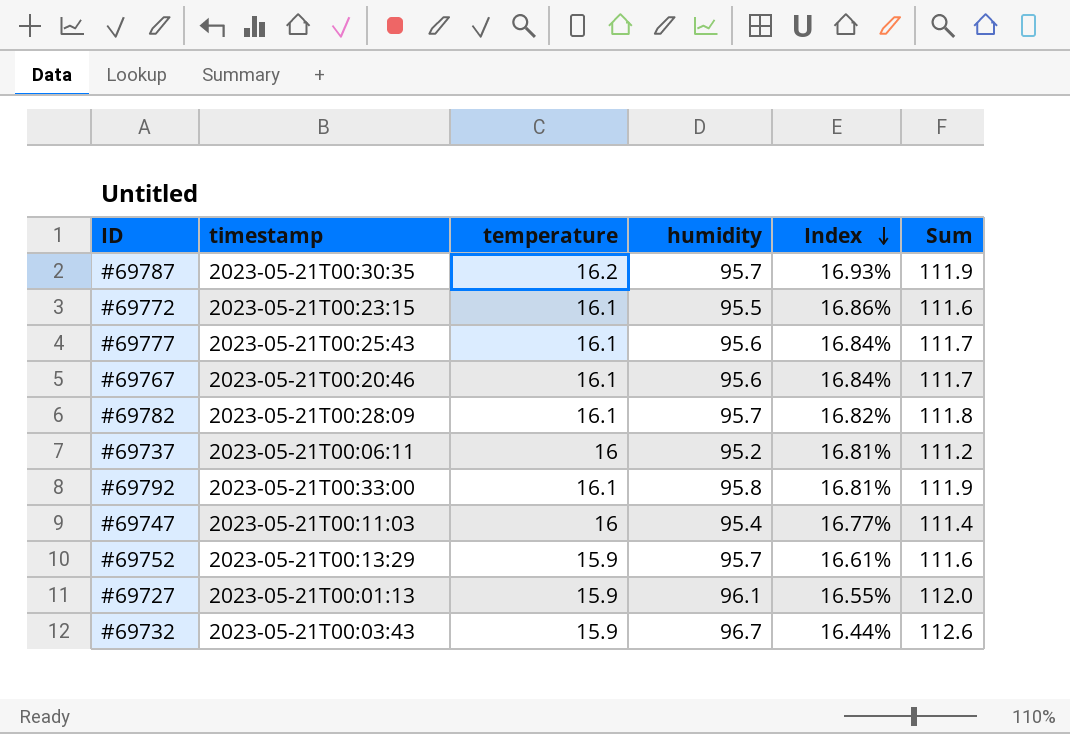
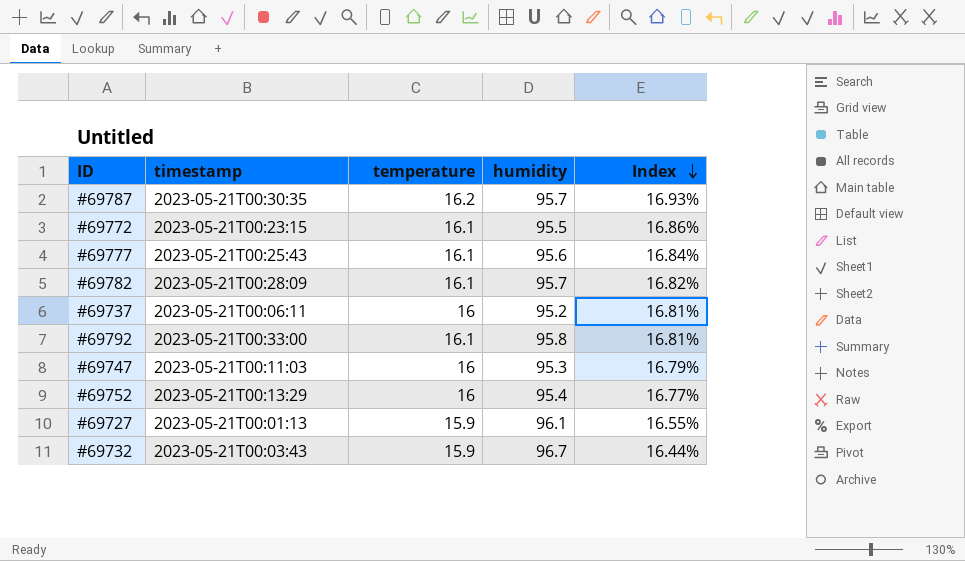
column Sum | formula: [temperature] + [humidity] -> none
row #69767: 2023-05-21T00:20:46 | 16.1 | 95.6 | 16.84% | 111.7 -> none
#69747 | humidity: 95.4 -> 95.3
#69747 | Index: 16.77% -> 16.79%
#69752 | temperature: 15.9 -> 16
#69752 | humidity: 95.7 -> 95.4
#69752 | Index: 16.61% -> 16.77%

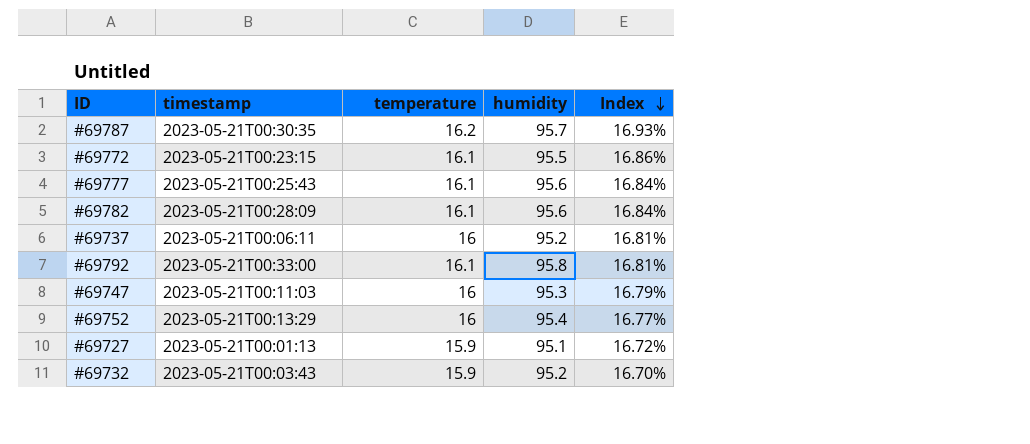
#69782 | humidity: 95.7 -> 95.6
#69782 | Index: 16.82% -> 16.84%
#69727 | humidity: 96.1 -> 95.1
#69727 | Index: 16.55% -> 16.72%
#69732 | humidity: 96.7 -> 95.2
#69732 | Index: 16.44% -> 16.70%

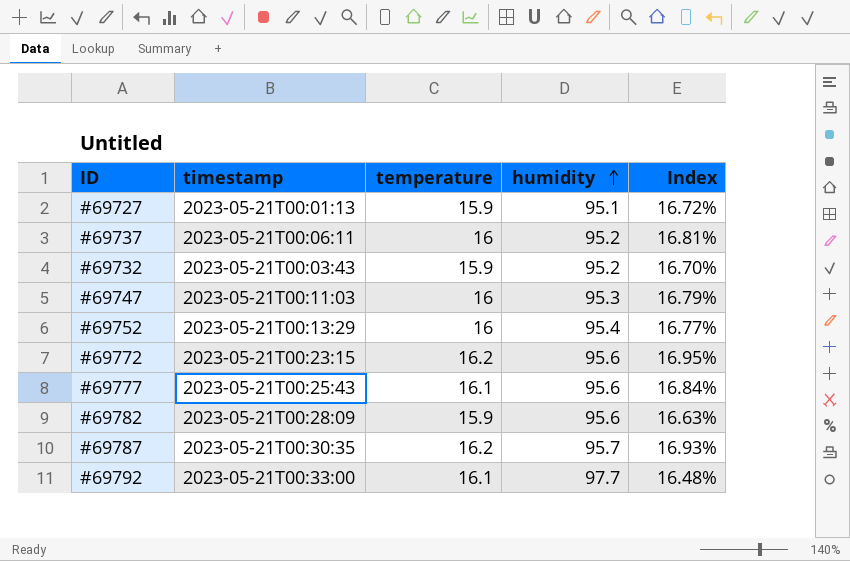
row order: Index descending -> humidity ascending
#69772 | temperature: 16.1 -> 16.2
#69772 | humidity: 95.5 -> 95.6
#69772 | Index: 16.86% -> 16.95%
#69782 | temperature: 16.1 -> 15.9
#69782 | Index: 16.84% -> 16.63%
#69792 | humidity: 95.8 -> 97.7
#69792 | Index: 16.81% -> 16.48%

